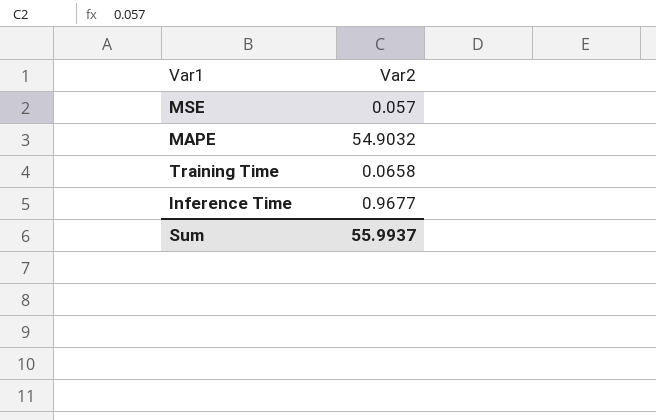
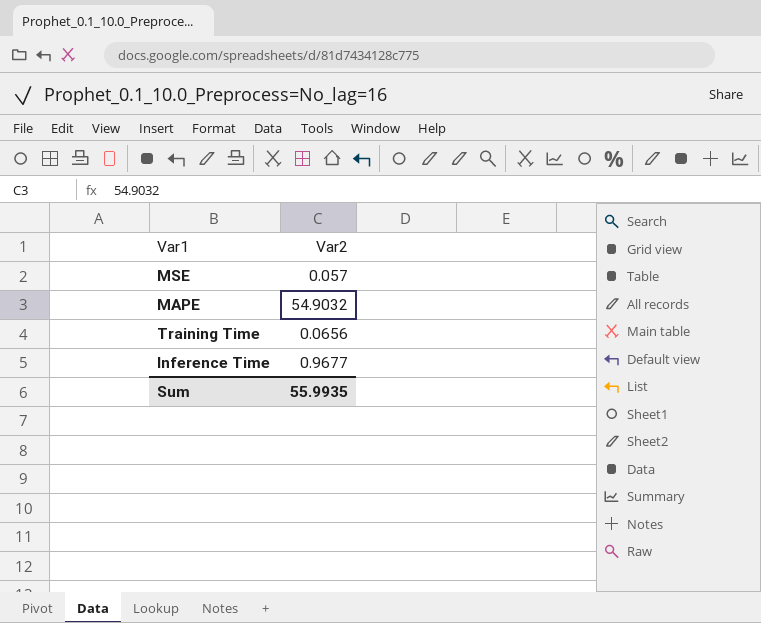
Training Time | Var2: 0.0658 -> 0.0656
Sum | Var2: 55.9937 -> 55.9935

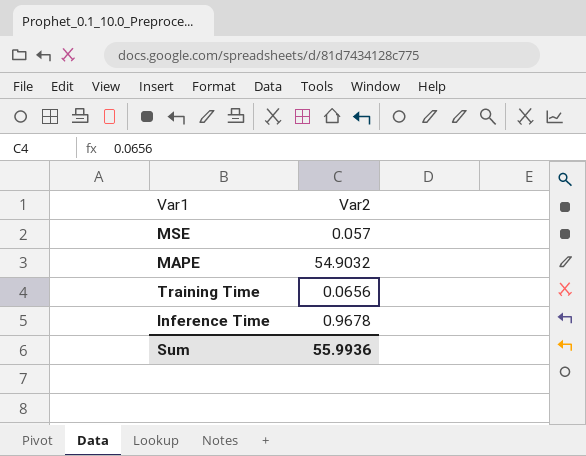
Inference Time | Var2: 0.9677 -> 0.9678
Sum | Var2: 55.9935 -> 55.9936

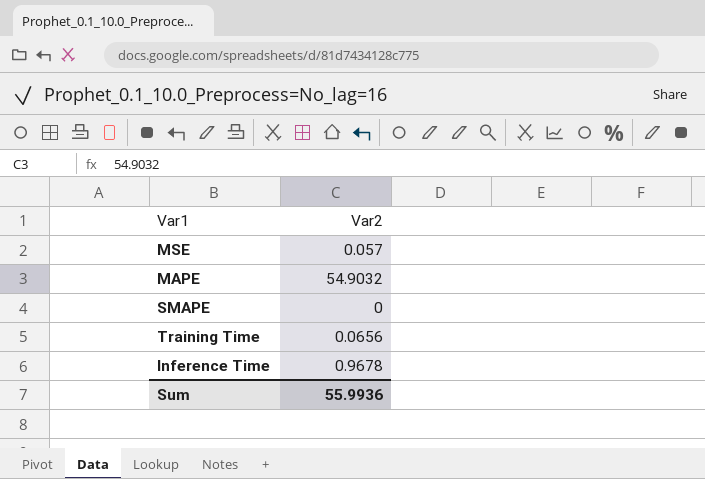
row SMAPE: none -> 0

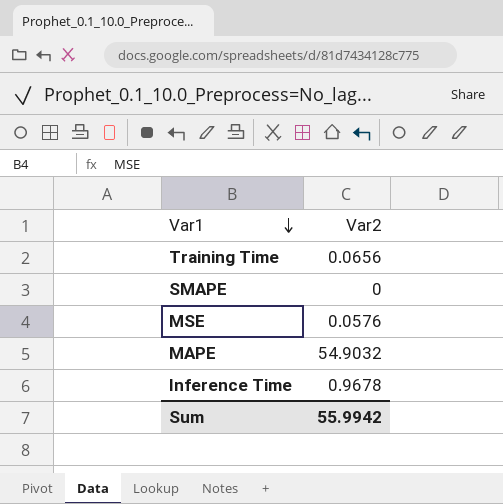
row order: none -> Var1 descending
MSE | Var2: 0.057 -> 0.0576
Sum | Var2: 55.9936 -> 55.9942

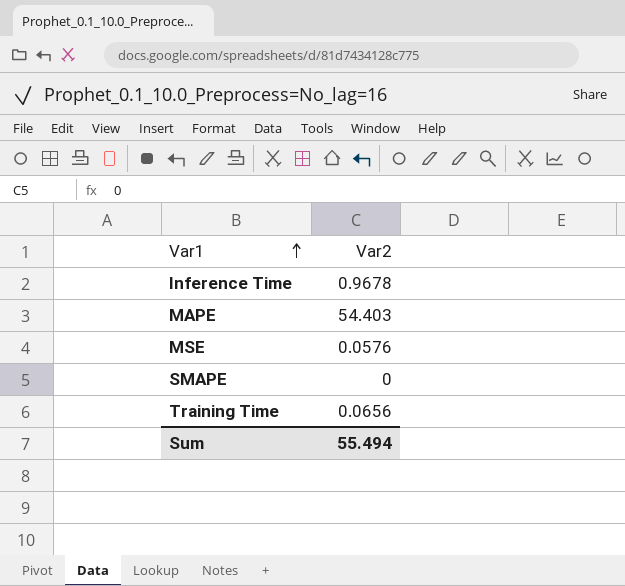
row order: Var1 descending -> Var1 ascending
MAPE | Var2: 54.9032 -> 54.403
Sum | Var2: 55.9942 -> 55.494

